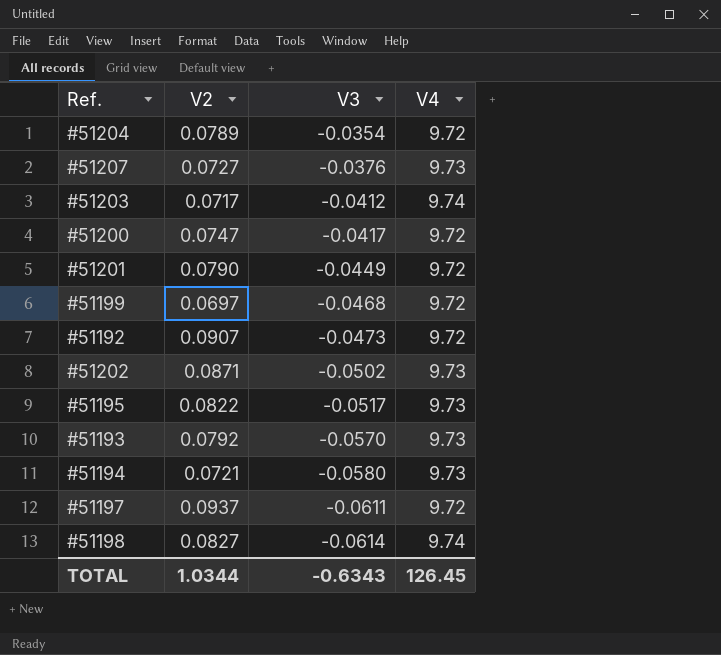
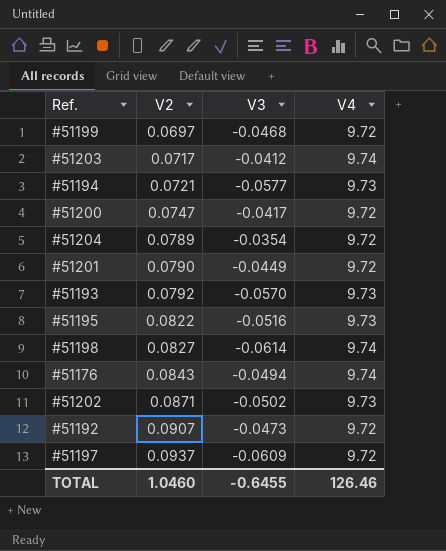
row order: V3 descending -> V2 ascending
row #51207: 0.0727 | -0.0376 | 9.73 -> none
#51194 | V3: -0.0580 -> -0.0577
#51195 | V3: -0.0517 -> -0.0516
row #51176: none -> 0.0843 | -0.0494 | 9.74
#51197 | V3: -0.0611 -> -0.0609
TOTAL | V2: 1.0344 -> 1.0460
TOTAL | V3: -0.6343 -> -0.6455
TOTAL | V4: 126.45 -> 126.46

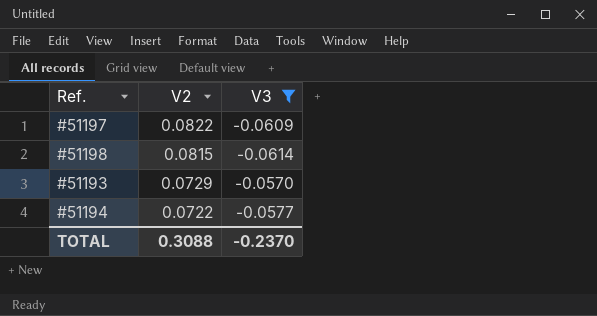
filter: none -> V3 <= -0.0570
row order: V2 ascending -> V2 descending
column V4 | position: 4 -> none
#51197 | V2: 0.0937 -> 0.0822
#51198 | V2: 0.0827 -> 0.0815
#51193 | V2: 0.0792 -> 0.0729
#51194 | V2: 0.0721 -> 0.0722
TOTAL | V2: 1.0460 -> 0.3088
TOTAL | V3: -0.6455 -> -0.2370

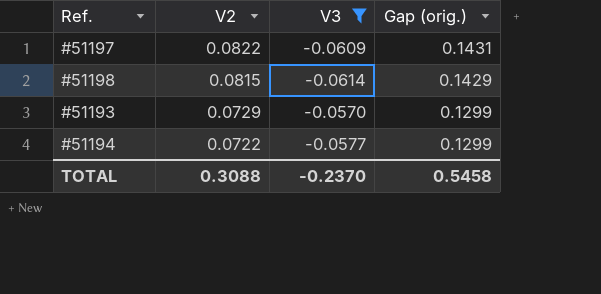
column Gap (orig.) | formula: none -> [V2] - [V3]

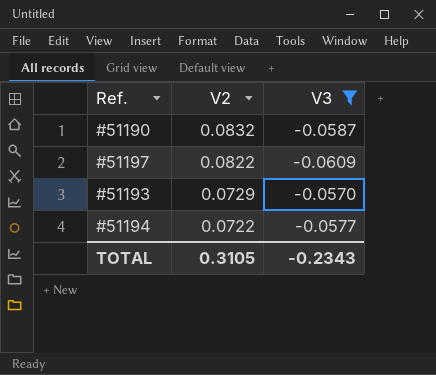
column Gap (orig.) | formula: [V2] - [V3] -> none
row #51198: 0.0815 | -0.0614 | 0.1429 -> none
row #51190: none -> 0.0832 | -0.0587
TOTAL | V2: 0.3088 -> 0.3105
TOTAL | V3: -0.2370 -> -0.2343

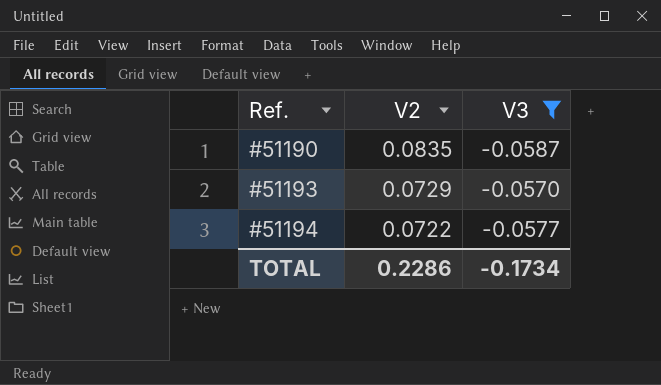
row #51197: 0.0822 | -0.0609 -> none
#51190 | V2: 0.0832 -> 0.0835
TOTAL | V2: 0.3105 -> 0.2286
TOTAL | V3: -0.2343 -> -0.1734

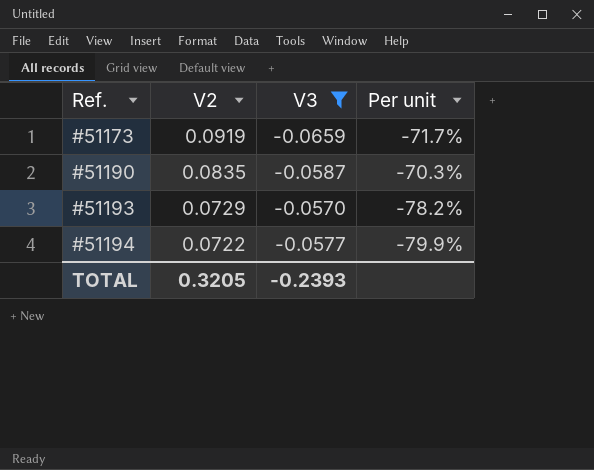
column Per unit | formula: none -> [V3] / [V2]
row #51173: none -> 0.0919 | -0.0659 | -71.7%
TOTAL | V2: 0.2286 -> 0.3205
TOTAL | V3: -0.1734 -> -0.2393

